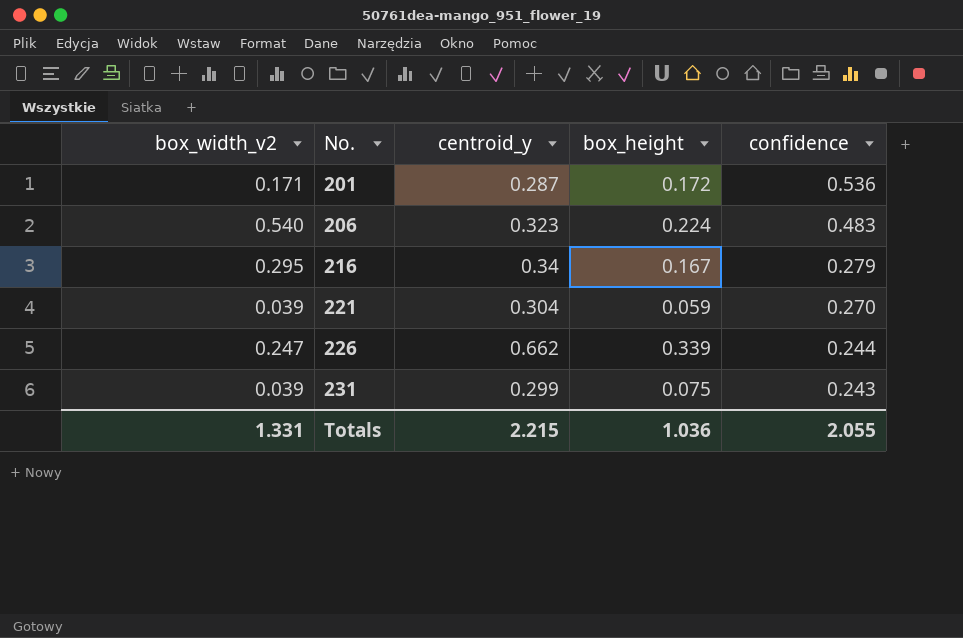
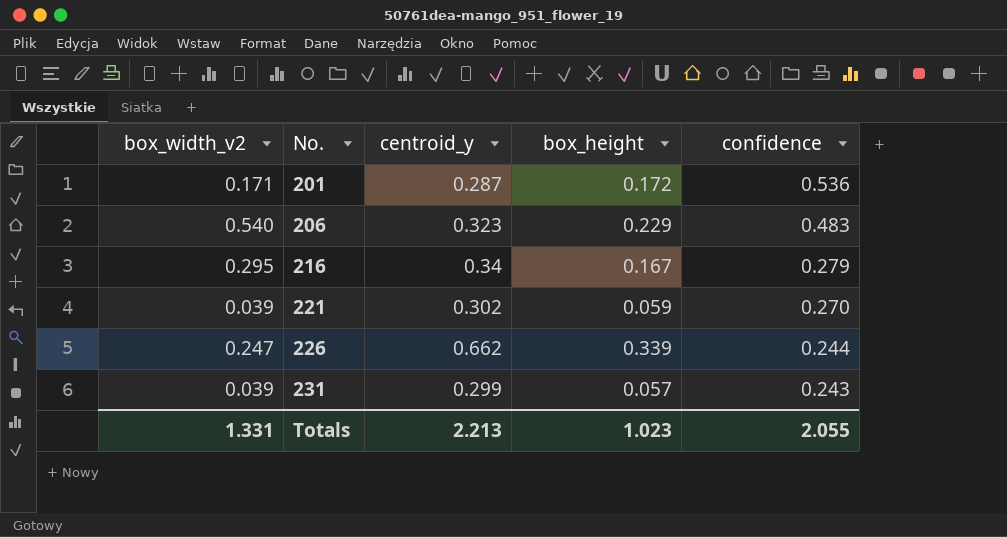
206 | box_height: 0.224 -> 0.229
221 | centroid_y: 0.304 -> 0.302
231 | box_height: 0.075 -> 0.057
Totals | centroid_y: 2.215 -> 2.213
Totals | box_height: 1.036 -> 1.023

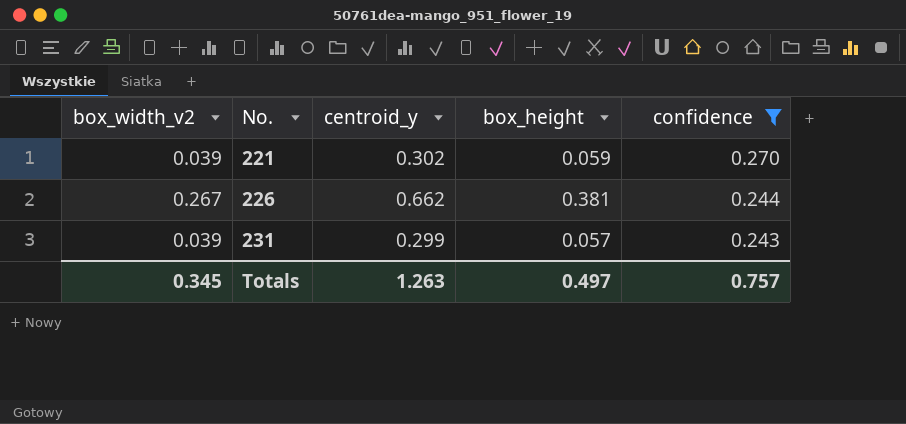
filter: none -> confidence <= 0.270
226 | box_width_v2: 0.247 -> 0.267
226 | box_height: 0.339 -> 0.381
Totals | box_width_v2: 1.331 -> 0.345
Totals | centroid_y: 2.213 -> 1.263
Totals | box_height: 1.023 -> 0.497
Totals | confidence: 2.055 -> 0.757

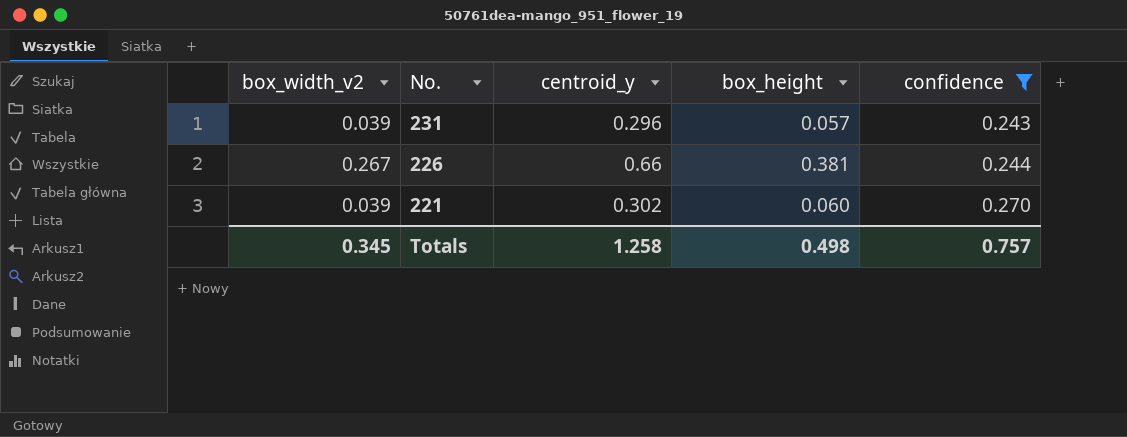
row order: No. ascending -> No. descending
231 | centroid_y: 0.299 -> 0.296
226 | centroid_y: 0.662 -> 0.66
221 | box_height: 0.059 -> 0.060
Totals | centroid_y: 1.263 -> 1.258
Totals | box_height: 0.497 -> 0.498

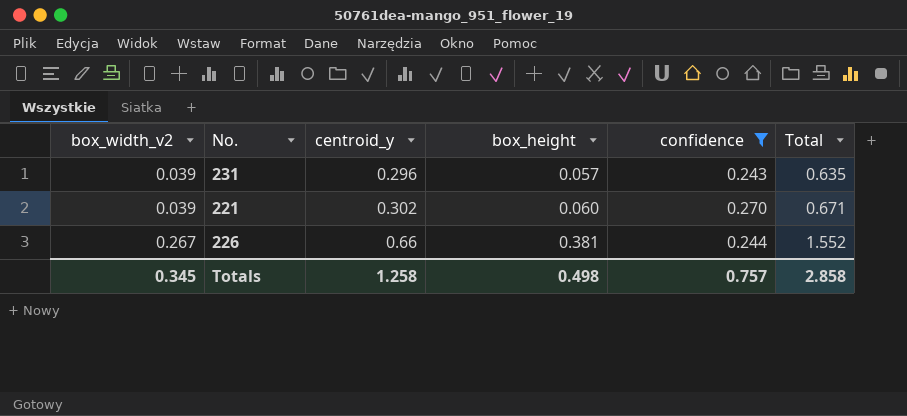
row order: No. descending -> box_width_v2 ascending
column Total | formula: none -> [box_width_v2] + [centroid_y] + [box_height] + [confidence]

